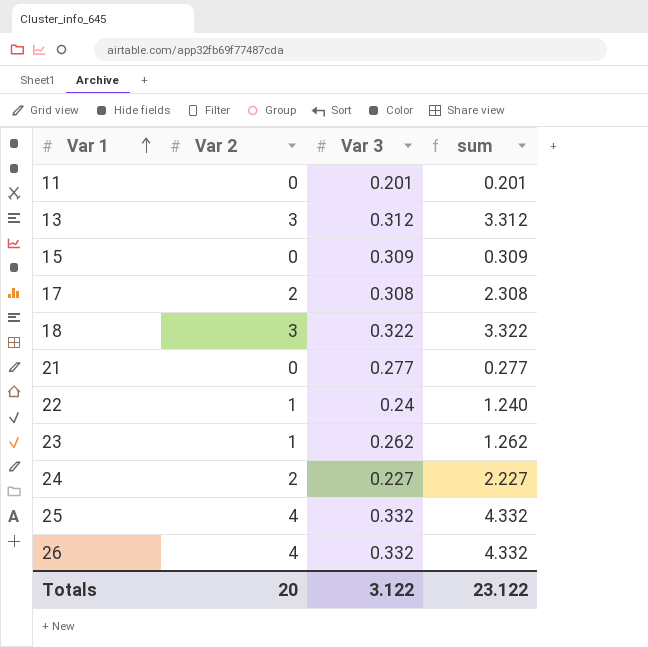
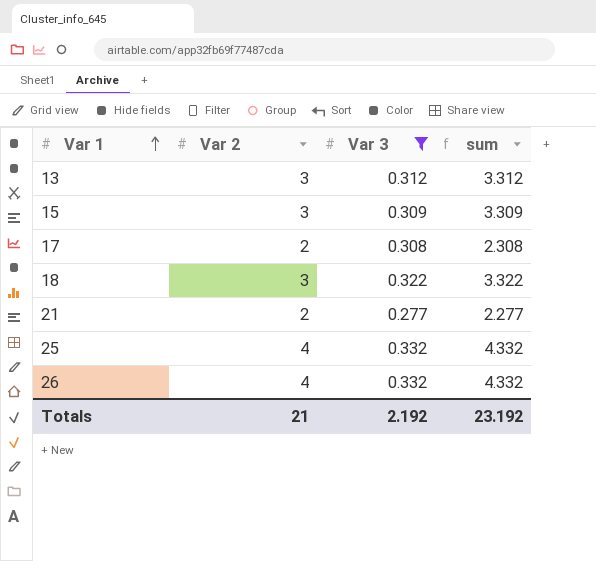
filter: none -> Var 3 >= 0.277
15 | Var 2: 0 -> 3
15 | sum: 0.309 -> 3.309
21 | Var 2: 0 -> 2
21 | sum: 0.277 -> 2.277
Totals | Var 2: 20 -> 21
Totals | Var 3: 3.122 -> 2.192
Totals | sum: 23.122 -> 23.192

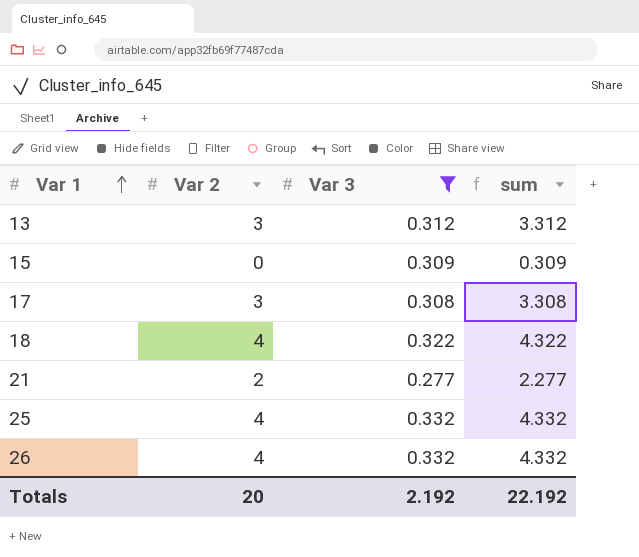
15 | Var 2: 3 -> 0
15 | sum: 3.309 -> 0.309
17 | Var 2: 2 -> 3
17 | sum: 2.308 -> 3.308
18 | Var 2: 3 -> 4
18 | sum: 3.322 -> 4.322
Totals | Var 2: 21 -> 20
Totals | sum: 23.192 -> 22.192

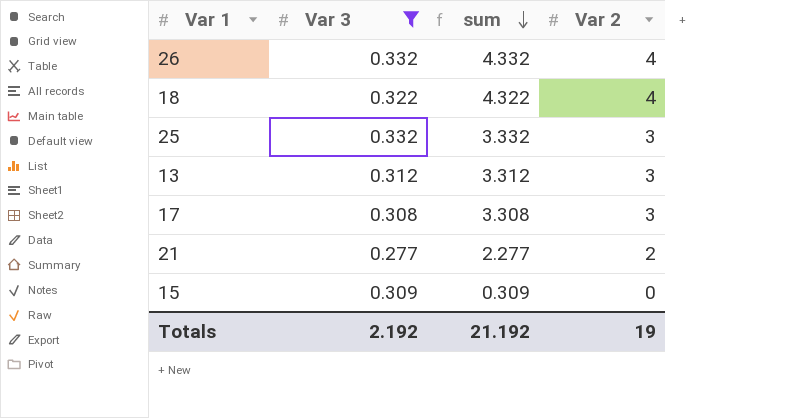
row order: Var 1 ascending -> sum descending
column Var 2 | position: 2 -> 4
25 | sum: 4.332 -> 3.332
25 | Var 2: 4 -> 3
Totals | sum: 22.192 -> 21.192
Totals | Var 2: 20 -> 19

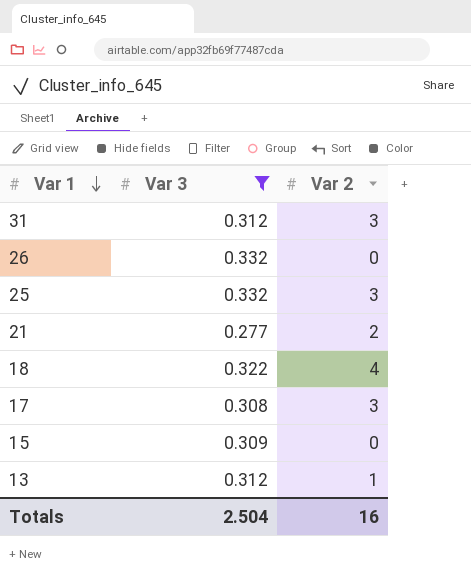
row order: sum descending -> Var 1 descending
column sum | formula: [Var 3] + [Var 2] -> none
row 31: none -> 0.312 | 3
26 | Var 2: 4 -> 0
13 | Var 2: 3 -> 1
Totals | Var 3: 2.192 -> 2.504
Totals | Var 2: 19 -> 16

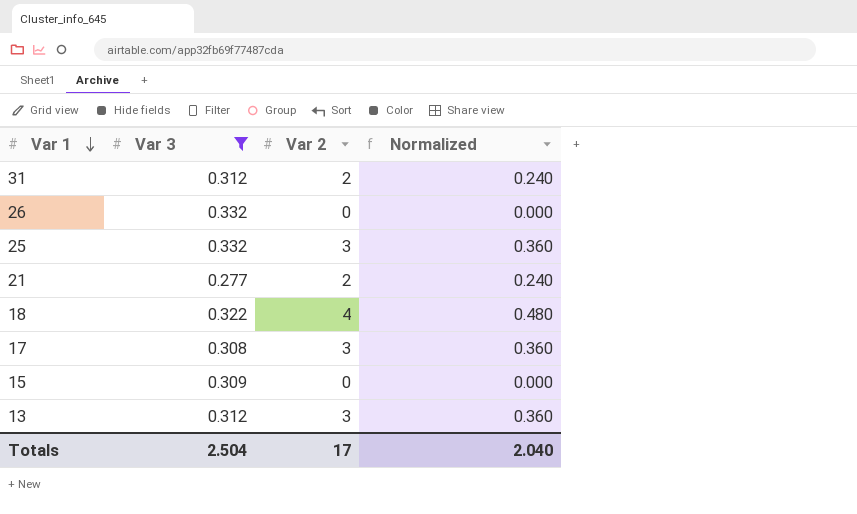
column Normalized | formula: none -> [Var 2] * 0.12
31 | Var 2: 3 -> 2
13 | Var 2: 1 -> 3
Totals | Var 2: 16 -> 17

